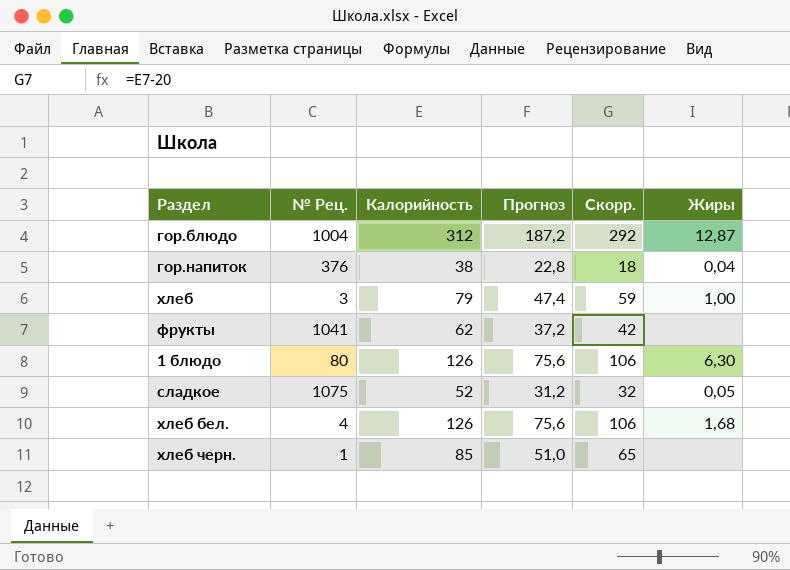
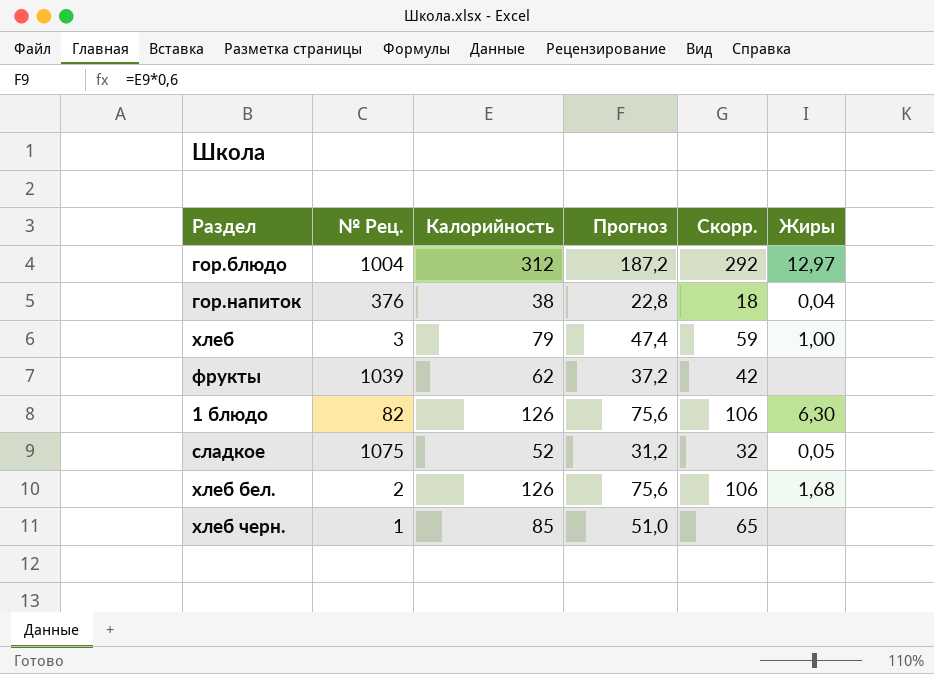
гор.блюдо | Жиры: 12,87 -> 12,97
фрукты | № Рец.: 1041 -> 1039
1 блюдо | № Рец.: 80 -> 82
хлеб бел. | № Рец.: 4 -> 2

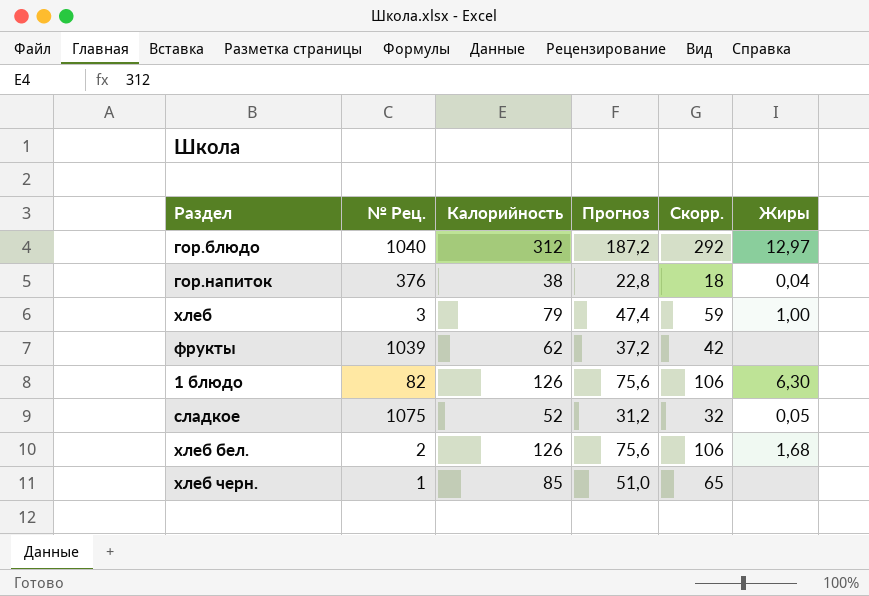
гор.блюдо | № Рец.: 1004 -> 1040

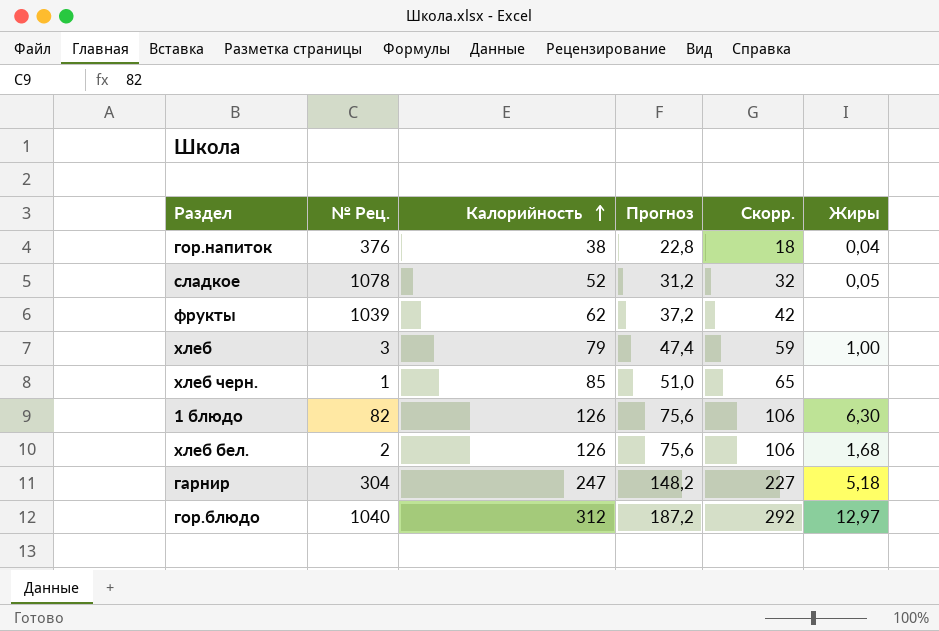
row order: none -> Калорийность ascending
сладкое | № Рец.: 1075 -> 1078
row гарнир: none -> 304 | 247 | 148,2 | 227 | 5,18

